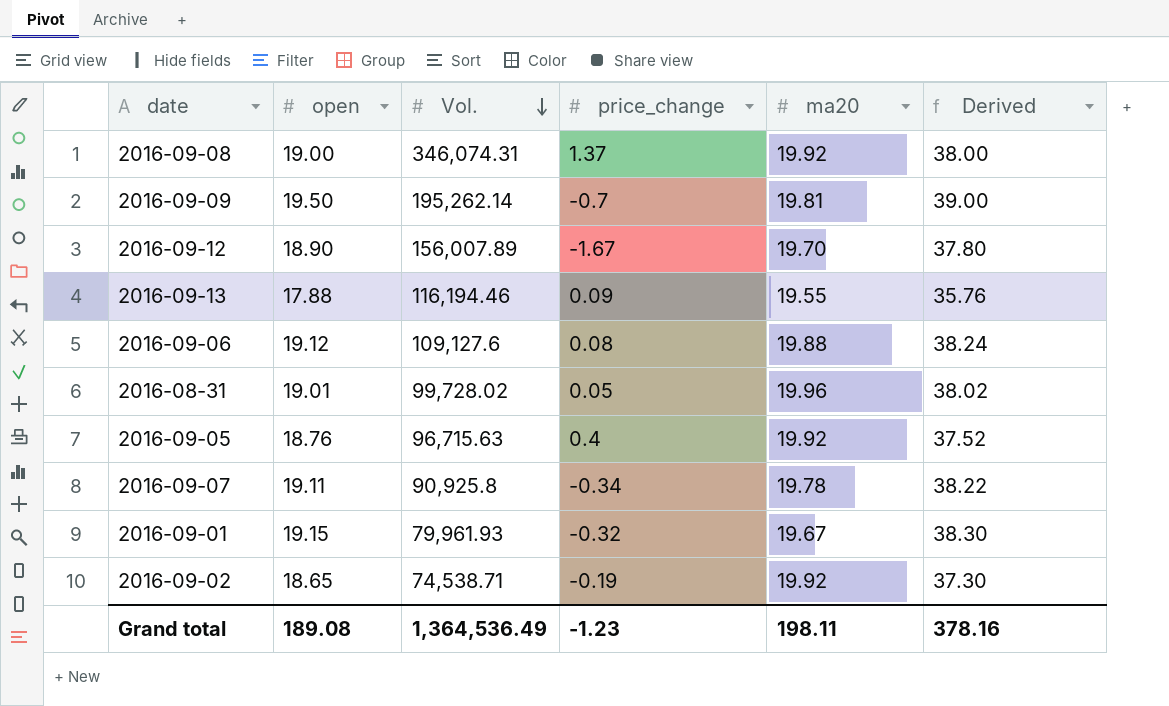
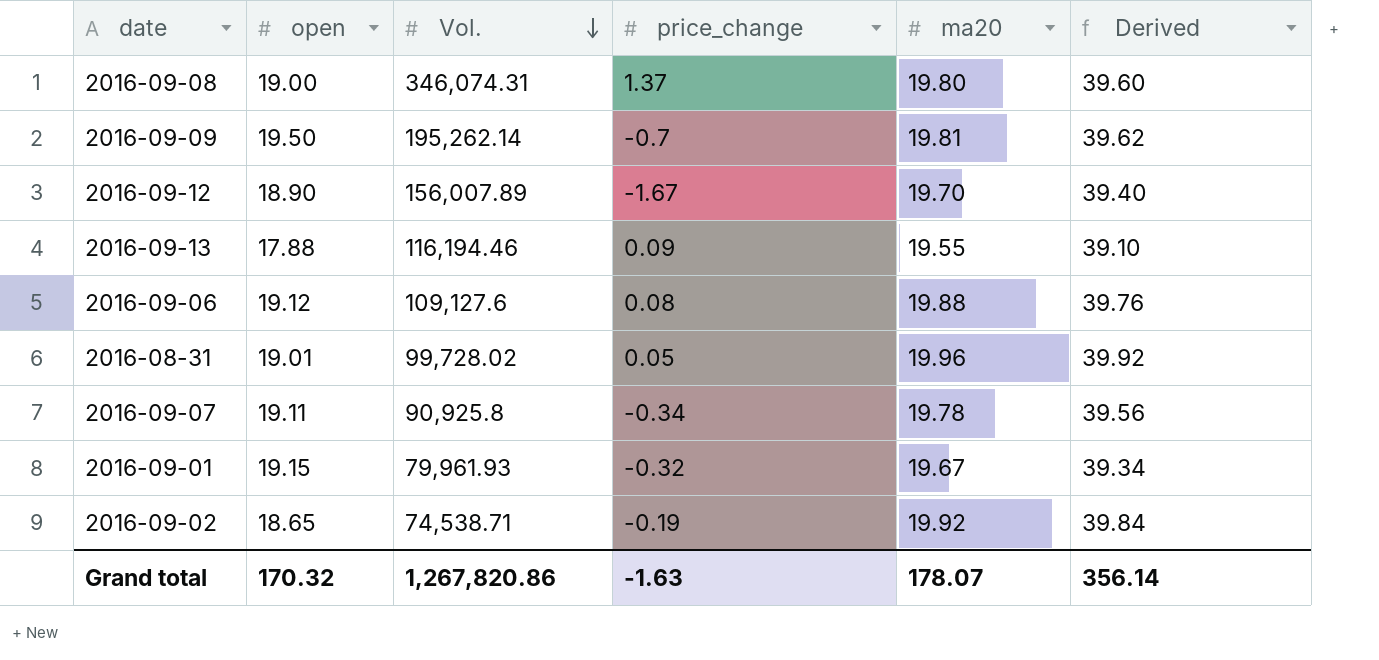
column Derived | formula: [open] * 2 -> [ma20] * 2
row 2016-09-05: 18.76 | 96,715.63 | 0.4 | 19.92 | 37.52 -> none
2016-09-08 | ma20: 19.92 -> 19.80
Grand total | open: 189.08 -> 170.32
Grand total | Vol.: 1,364,536.49 -> 1,267,820.86
Grand total | price_change: -1.23 -> -1.63
Grand total | ma20: 198.11 -> 178.07
Grand total | Derived: 378.16 -> 356.14

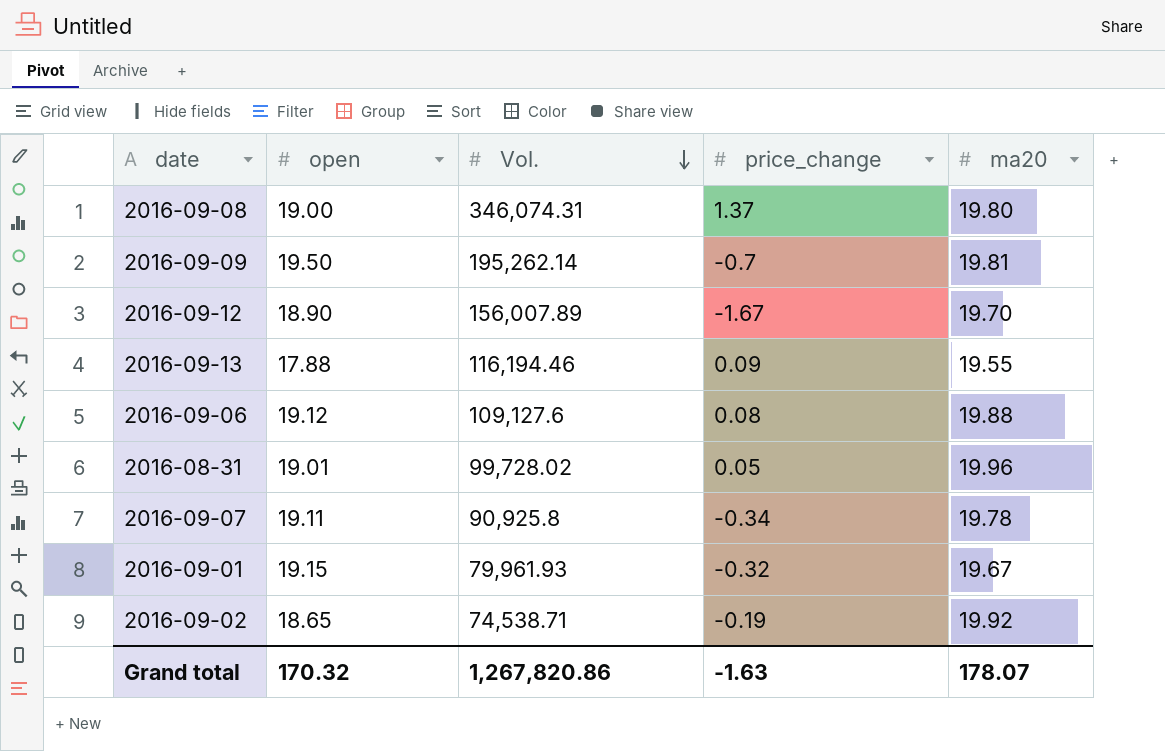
column Derived | formula: [ma20] * 2 -> none

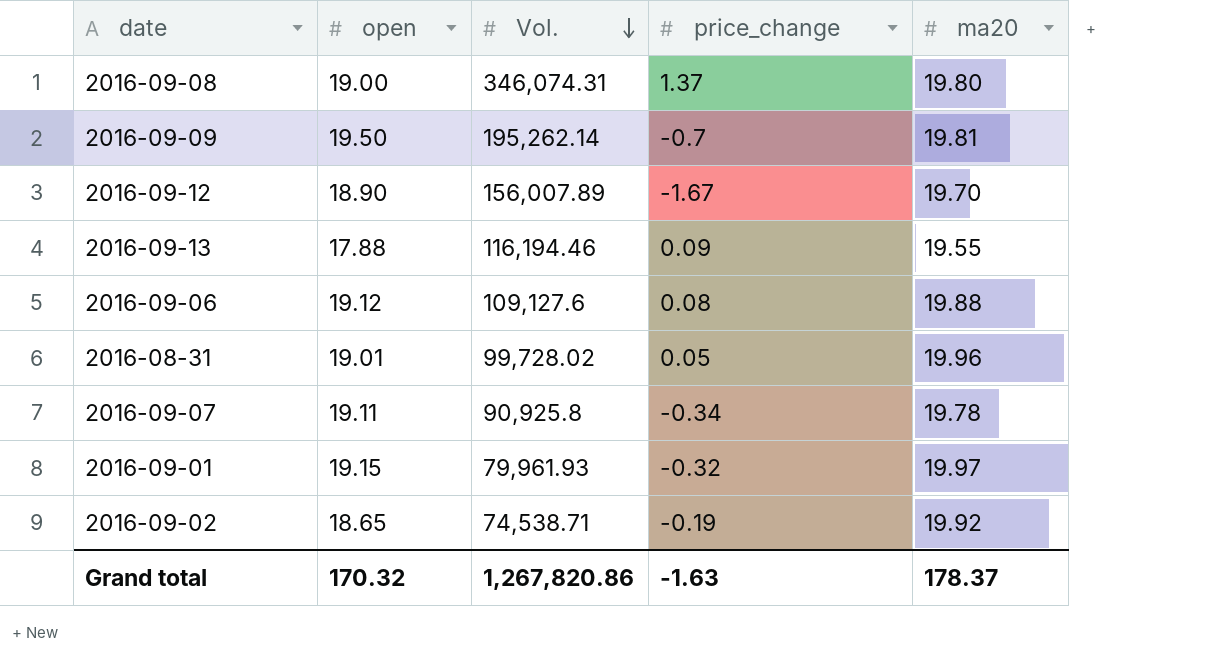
2016-09-01 | ma20: 19.67 -> 19.97
Grand total | ma20: 178.07 -> 178.37

